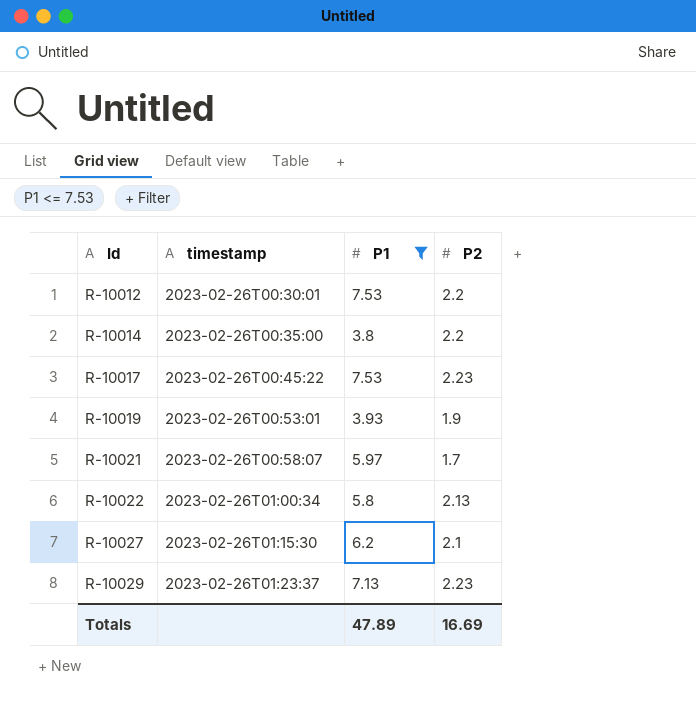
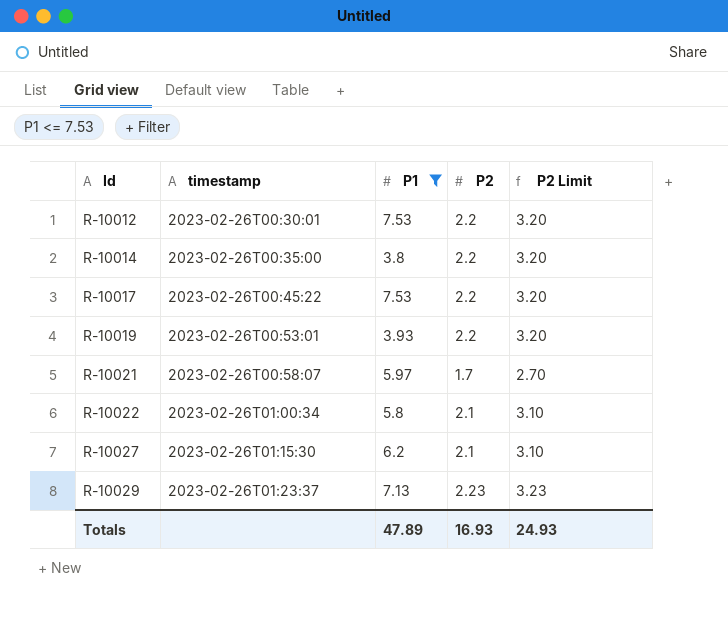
column P2 Limit | formula: none -> [P2] + 1
R-10017 | P2: 2.23 -> 2.2
R-10019 | P2: 1.9 -> 2.2
R-10022 | P2: 2.13 -> 2.1
Totals | P2: 16.69 -> 16.93

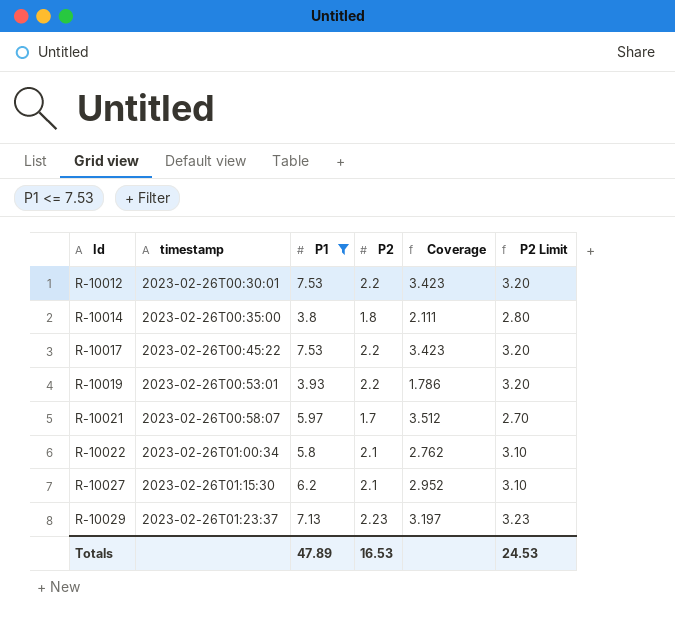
column Coverage | formula: none -> [P1] / [P2]
R-10014 | P2: 2.2 -> 1.8
R-10014 | P2 Limit: 3.20 -> 2.80
Totals | P2: 16.93 -> 16.53
Totals | P2 Limit: 24.93 -> 24.53

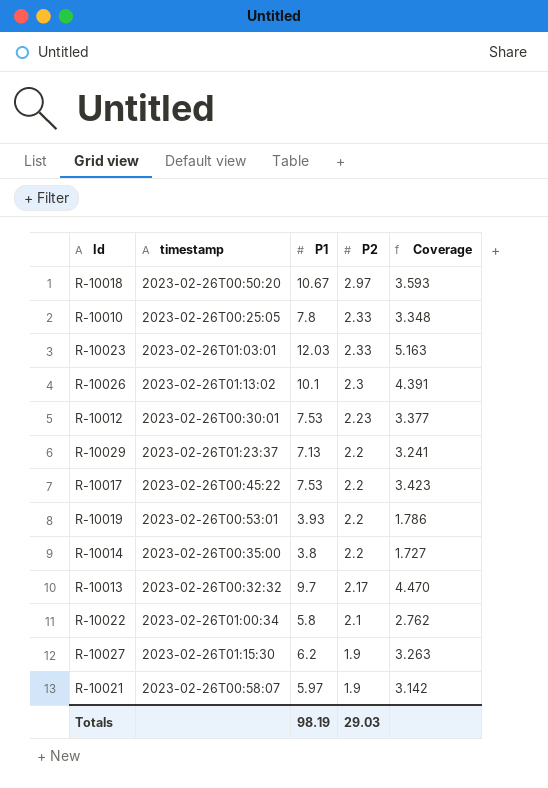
filter: P1 <= 7.53 -> none
row order: Id ascending -> P2 descending
column P2 Limit | formula: [P2] + 1 -> none
R-10012 | P2: 2.2 -> 2.23
R-10012 | Coverage: 3.423 -> 3.377
R-10029 | P2: 2.23 -> 2.2
R-10029 | Coverage: 3.197 -> 3.241
R-10014 | P2: 1.8 -> 2.2
R-10014 | Coverage: 2.111 -> 1.727
R-10027 | P2: 2.1 -> 1.9
R-10027 | Coverage: 2.952 -> 3.263
R-10021 | P2: 1.7 -> 1.9
R-10021 | Coverage: 3.512 -> 3.142
Totals | P1: 47.89 -> 98.19
Totals | P2: 16.53 -> 29.03

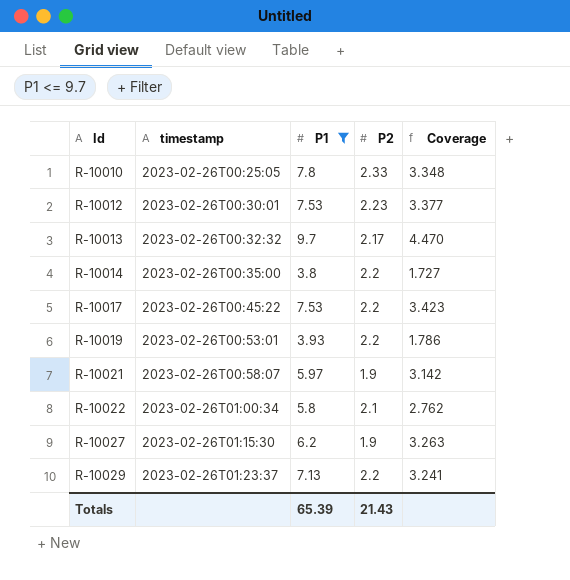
filter: none -> P1 <= 9.7
row order: P2 descending -> Id ascending
Totals | P1: 98.19 -> 65.39
Totals | P2: 29.03 -> 21.43

